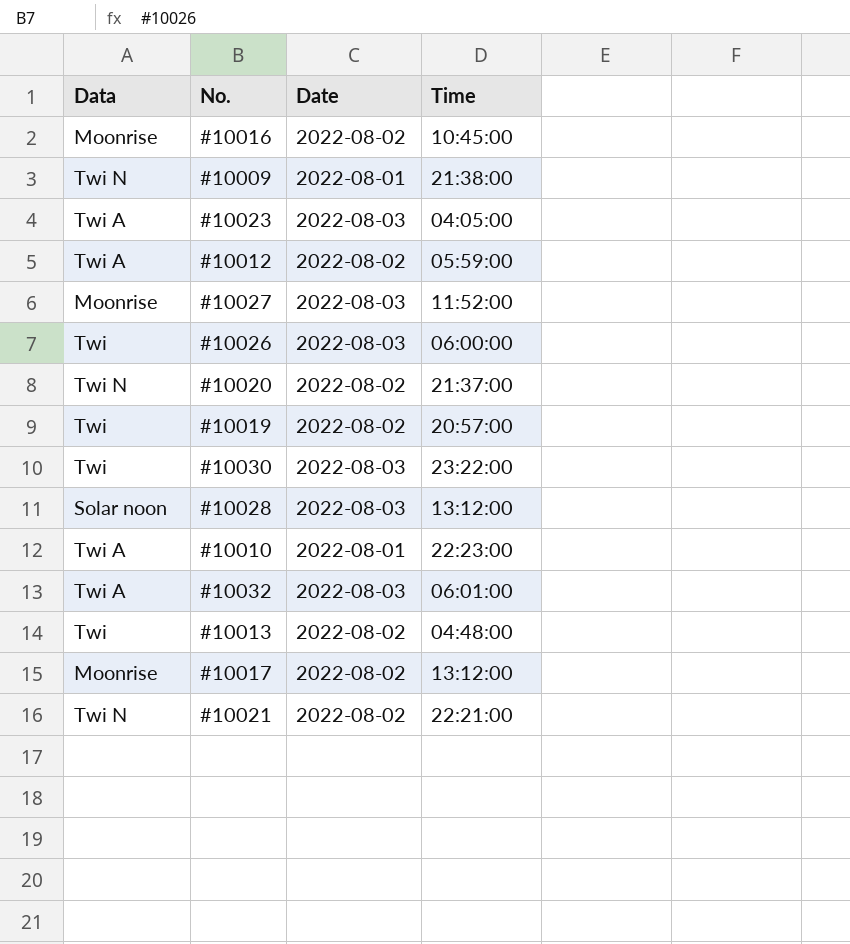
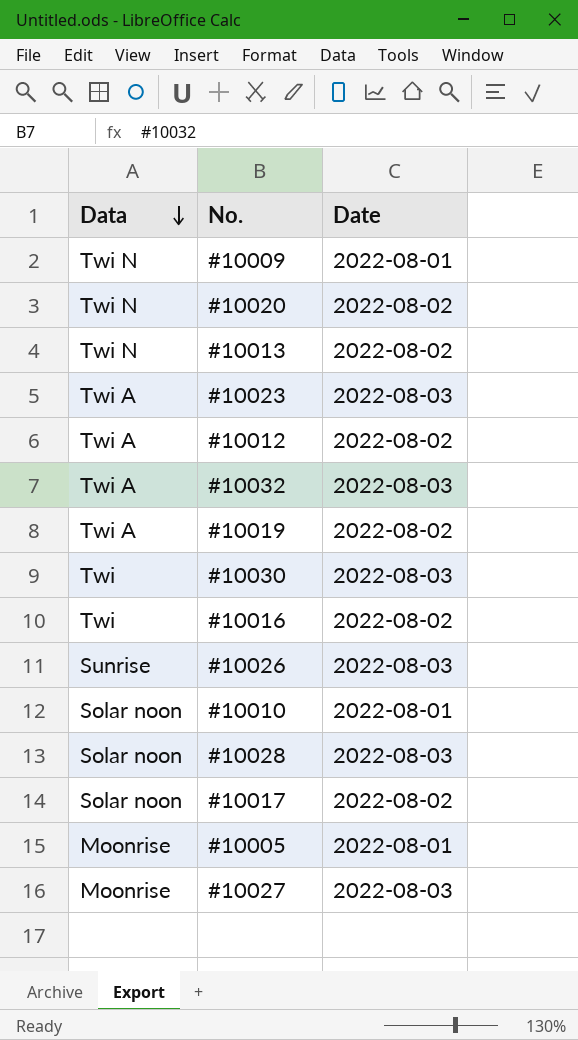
row order: none -> Data descending
column Time | position: 4 -> none
row #10021: Twi N | 2022-08-02 | 22:21:00 -> none
#10013 | Data: Twi -> Twi N
#10019 | Data: Twi -> Twi A
#10016 | Data: Moonrise -> Twi
#10026 | Data: Twi -> Sunrise
#10010 | Data: Twi A -> Solar noon
#10017 | Data: Moonrise -> Solar noon
row #10005: none -> Moonrise | 2022-08-01

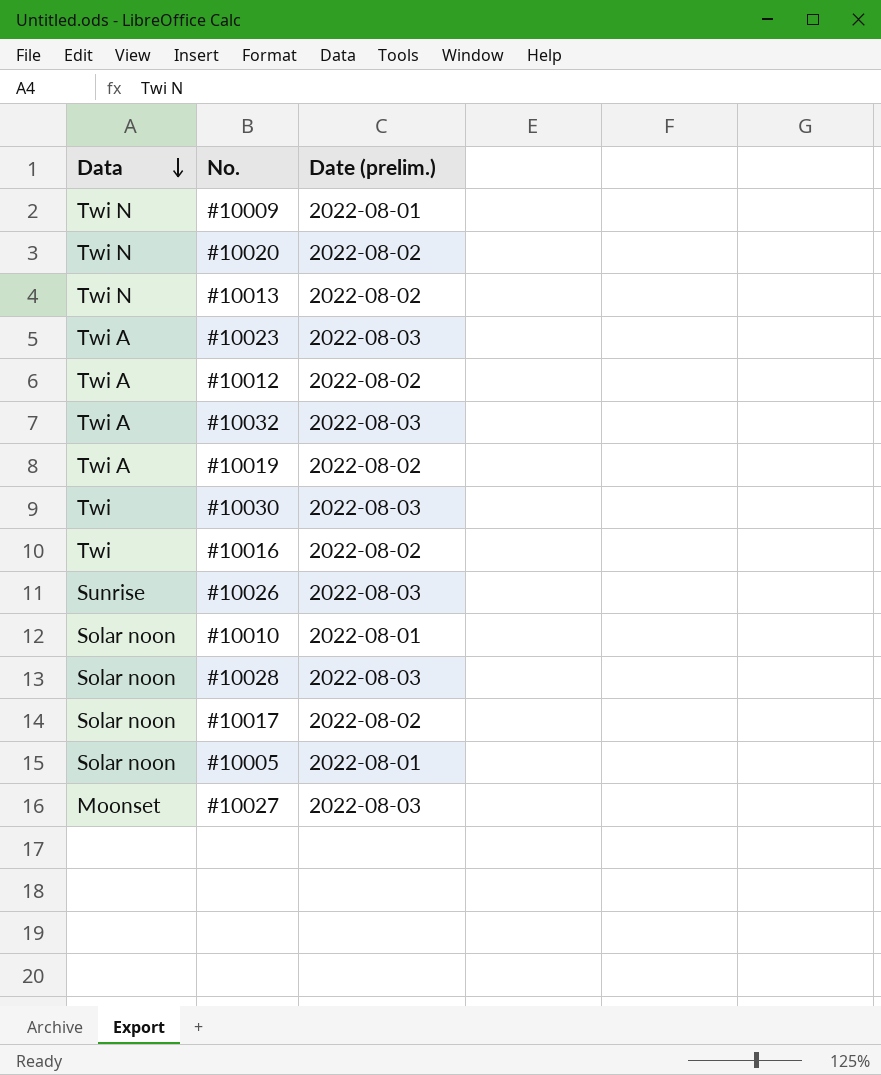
column name: Date -> Date (prelim.)
#10005 | Data: Moonrise -> Solar noon
#10027 | Data: Moonrise -> Moonset

